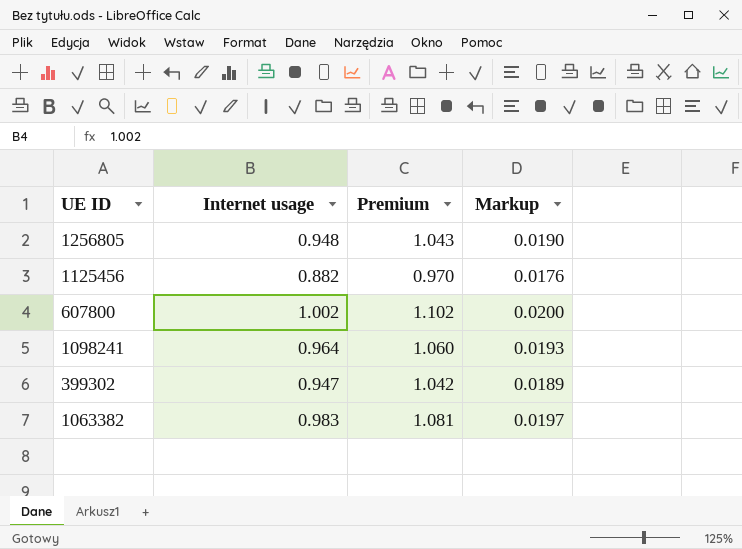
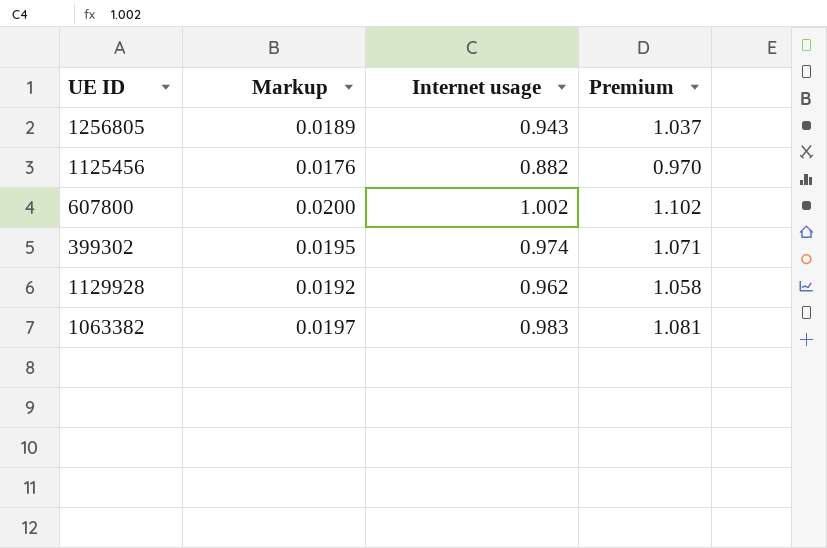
column Markup | position: 4 -> 2
row 1098241: 0.964 | 1.060 | 0.0193 -> none
1256805 | Markup: 0.0190 -> 0.0189
1256805 | Internet usage: 0.948 -> 0.943
1256805 | Premium: 1.043 -> 1.037
399302 | Markup: 0.0189 -> 0.0195
399302 | Internet usage: 0.947 -> 0.974
399302 | Premium: 1.042 -> 1.071
row 1129928: none -> 0.0192 | 0.962 | 1.058

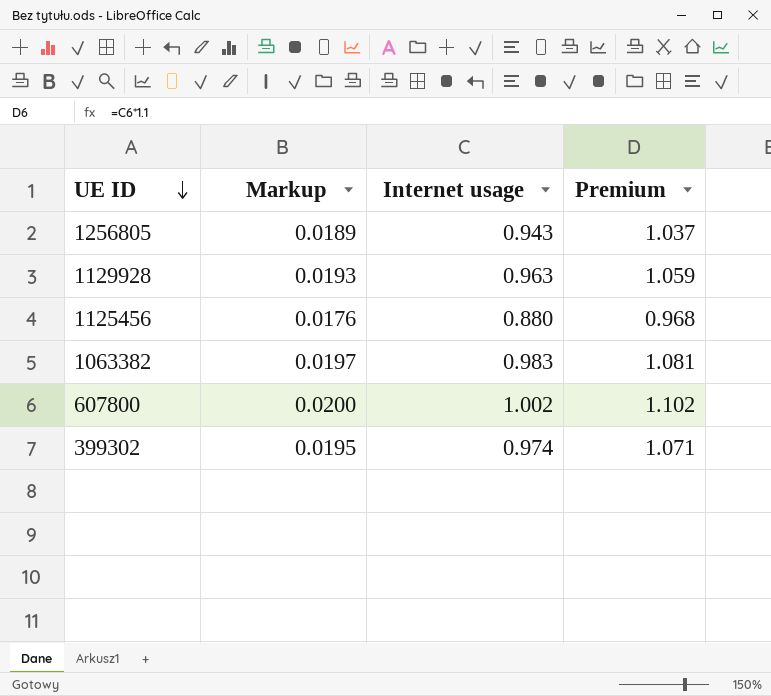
row order: none -> UE ID descending
1129928 | Markup: 0.0192 -> 0.0193
1129928 | Internet usage: 0.962 -> 0.963
1129928 | Premium: 1.058 -> 1.059
1125456 | Internet usage: 0.882 -> 0.880
1125456 | Premium: 0.970 -> 0.968

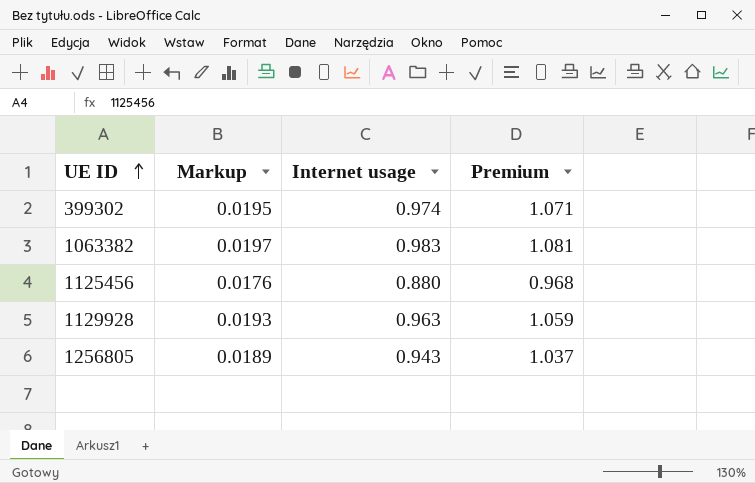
row order: UE ID descending -> UE ID ascending
row 607800: 0.0200 | 1.002 | 1.102 -> none

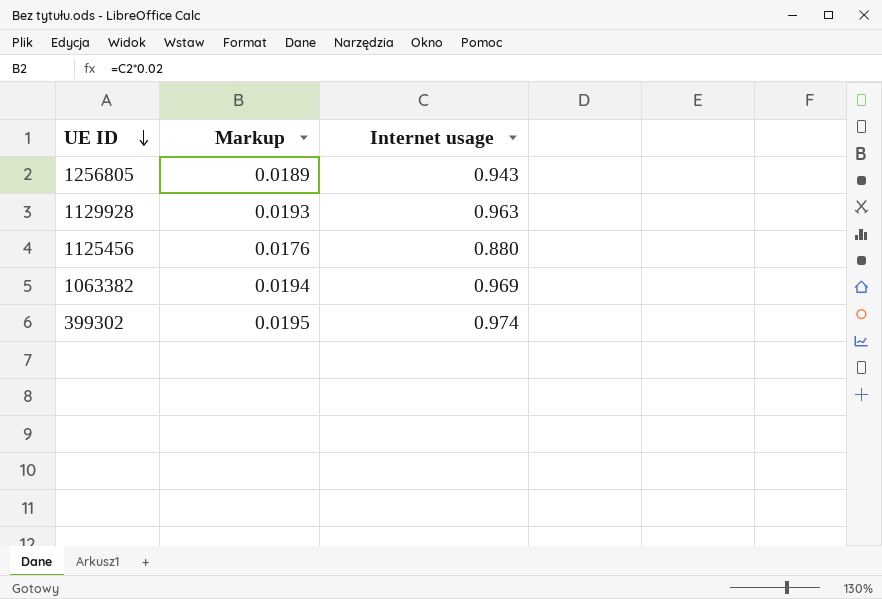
row order: UE ID ascending -> UE ID descending
column Premium | formula: [Internet usage] * 1.1 -> none
1063382 | Markup: 0.0197 -> 0.0194
1063382 | Internet usage: 0.983 -> 0.969

